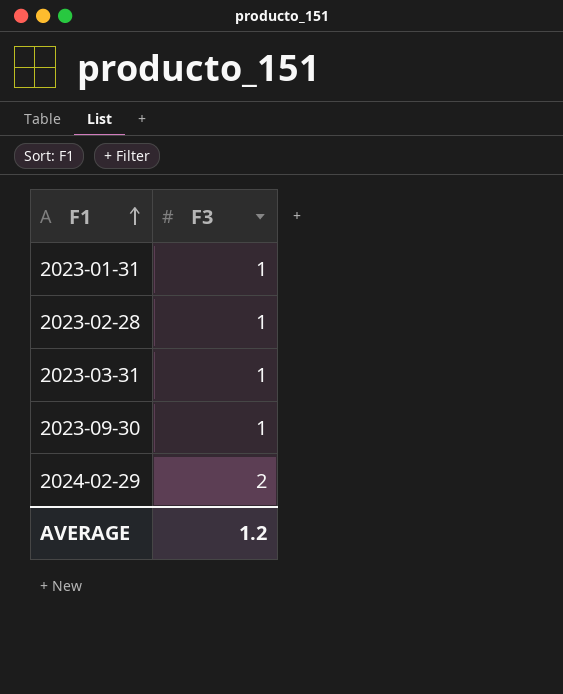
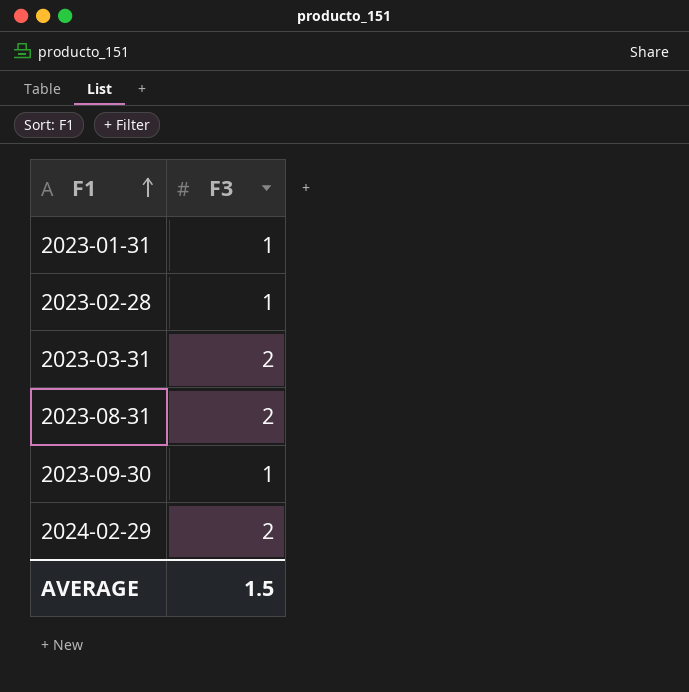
2023-03-31 | F3: 1 -> 2
row 2023-08-31: none -> 2
AVERAGE | F3: 1.2 -> 1.5

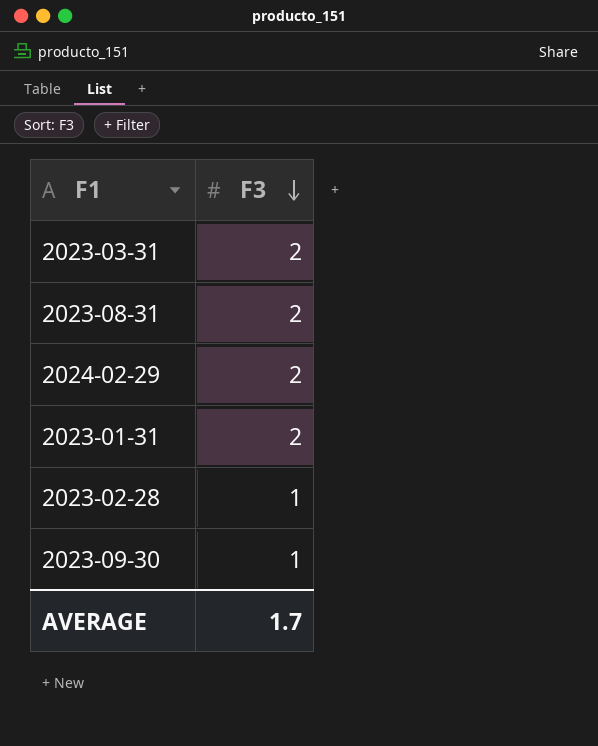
row order: F1 ascending -> F3 descending
2023-01-31 | F3: 1 -> 2
AVERAGE | F3: 1.5 -> 1.7

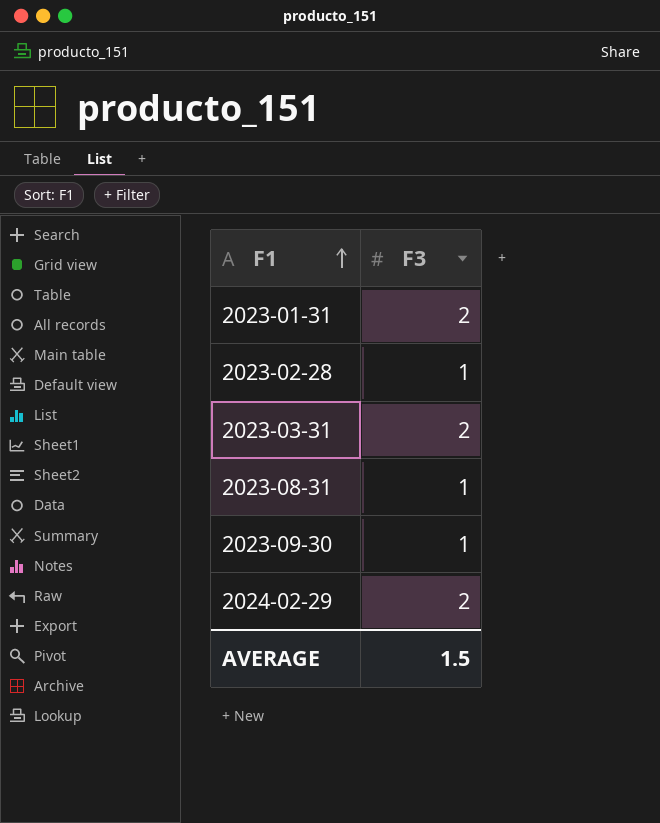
row order: F3 descending -> F1 ascending
2023-08-31 | F3: 2 -> 1
AVERAGE | F3: 1.7 -> 1.5

